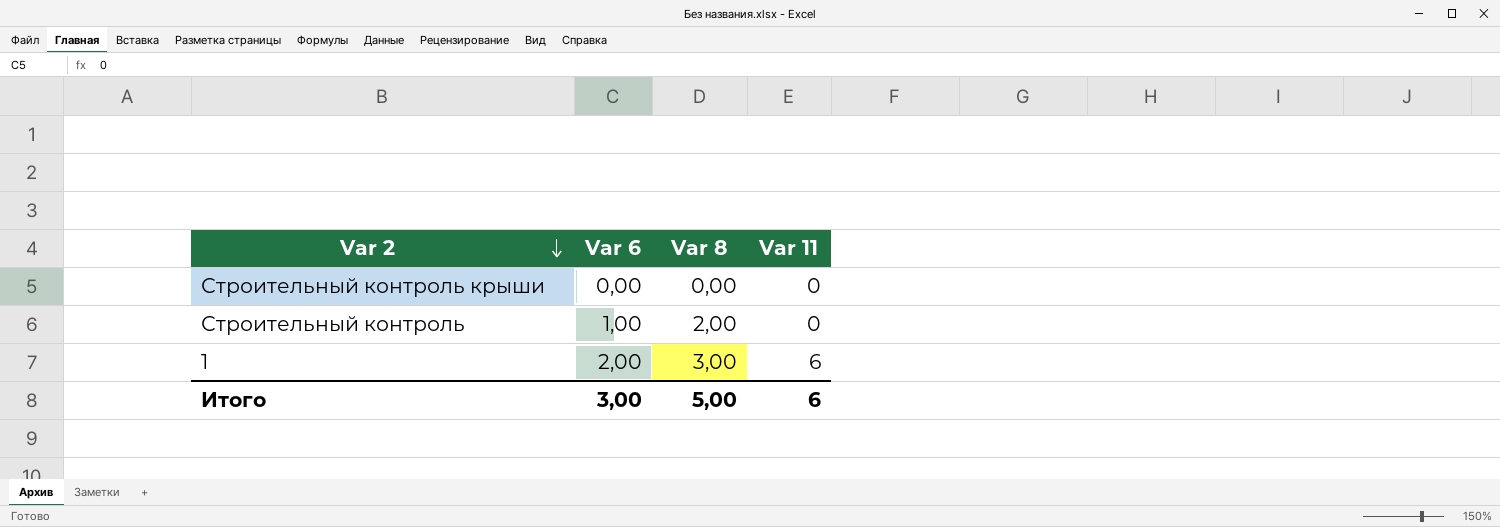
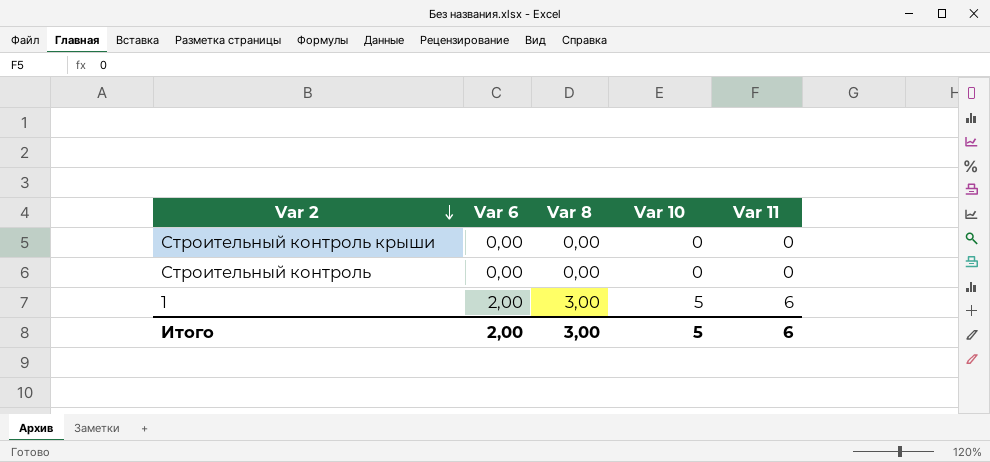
column Var 10 | position: none -> 4
Строительный контроль | Var 6: 1,00 -> 0,00
Строительный контроль | Var 8: 2,00 -> 0,00
Итого | Var 6: 3,00 -> 2,00
Итого | Var 8: 5,00 -> 3,00

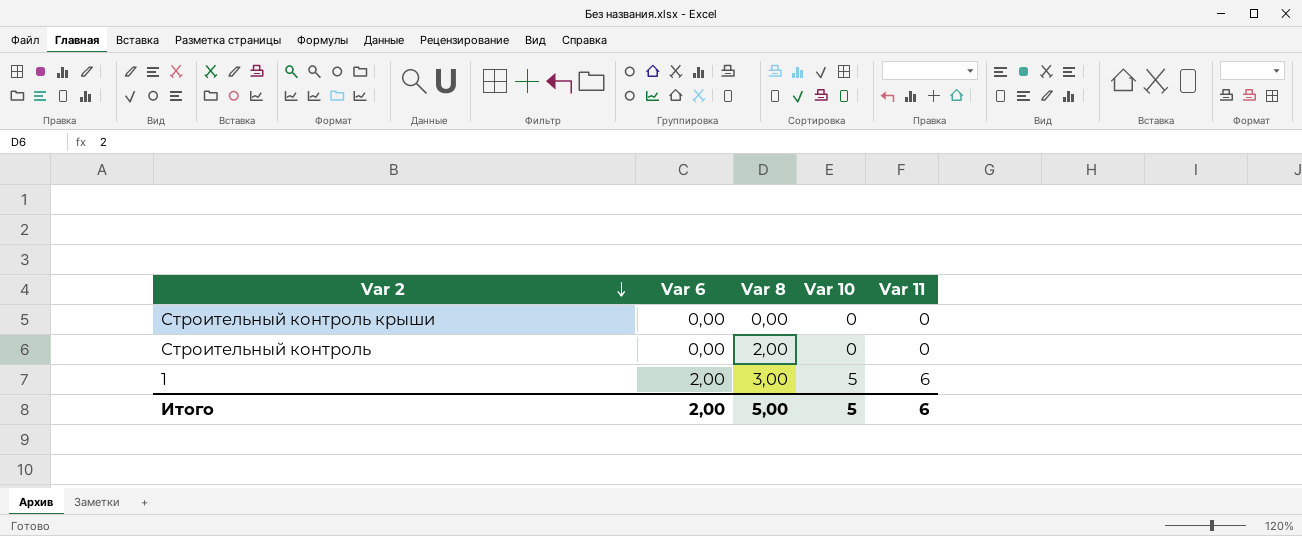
Строительный контроль | Var 8: 0,00 -> 2,00
Итого | Var 8: 3,00 -> 5,00

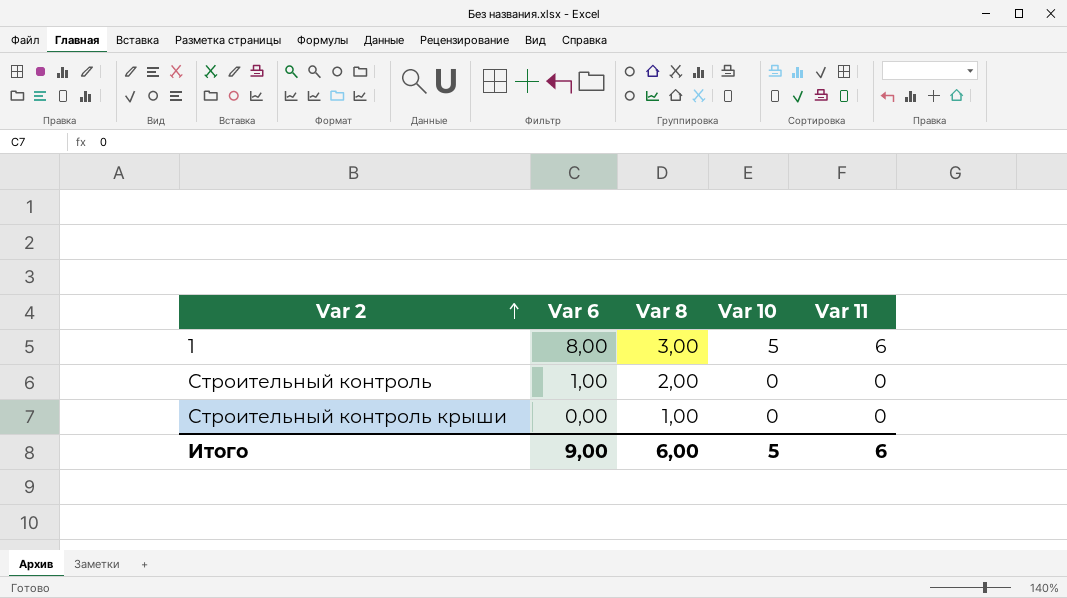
row order: Var 2 descending -> Var 2 ascending
1 | Var 6: 2,00 -> 8,00
Строительный контроль | Var 6: 0,00 -> 1,00
Строительный контроль крыши | Var 8: 0,00 -> 1,00
Итого | Var 6: 2,00 -> 9,00
Итого | Var 8: 5,00 -> 6,00

